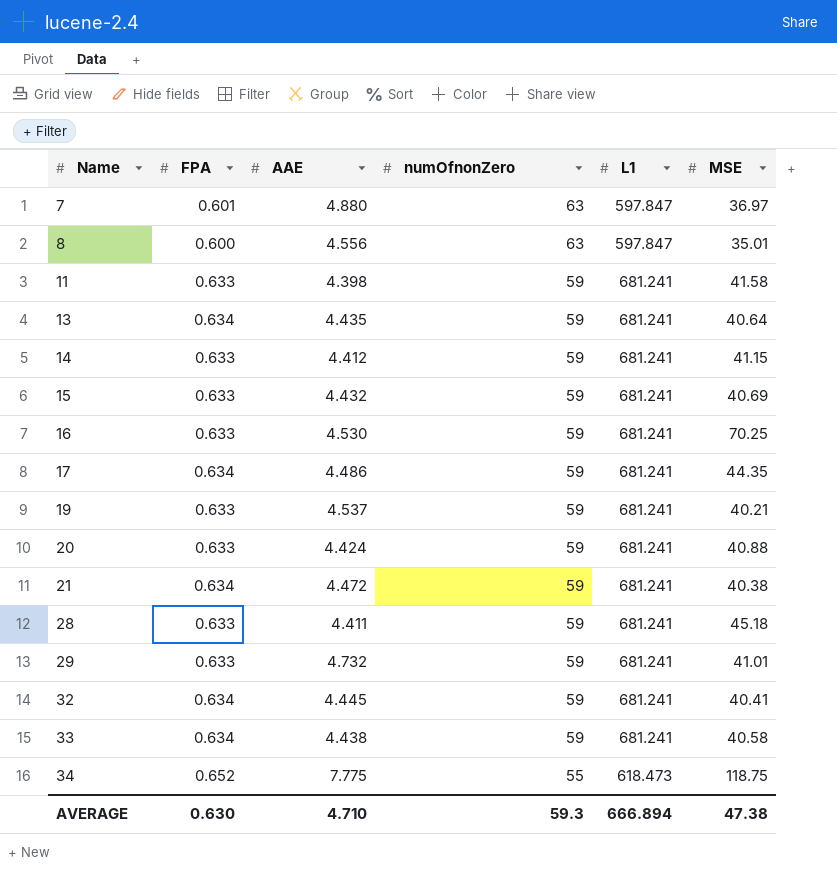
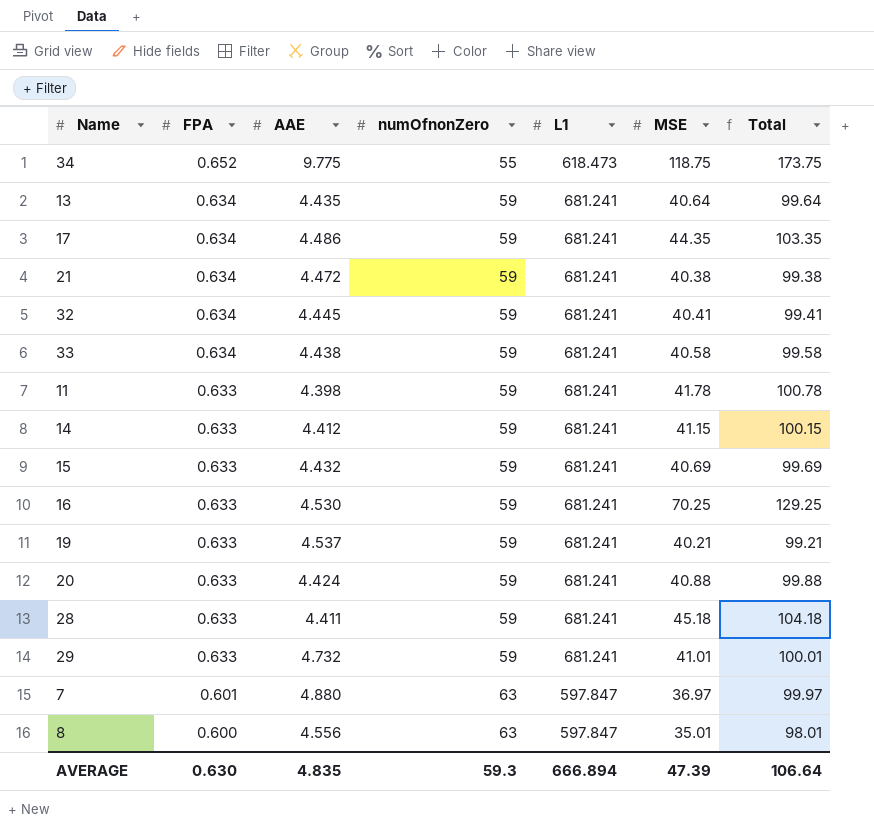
row order: Name ascending -> FPA descending
column Total | formula: none -> [numOfnonZero] + [MSE]
34 | AAE: 7.775 -> 9.775
11 | MSE: 41.58 -> 41.78
AVERAGE | AAE: 4.710 -> 4.835
AVERAGE | MSE: 47.38 -> 47.39

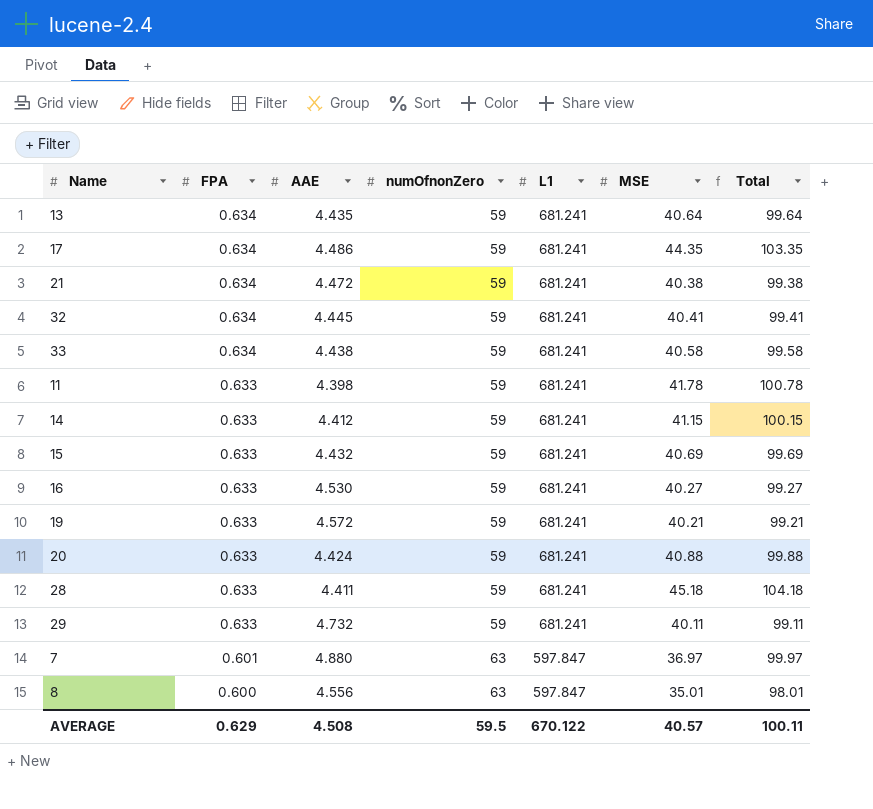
row 34: 0.652 | 9.775 | 55 | 618.473 | 118.75 | 173.75 -> none
16 | MSE: 70.25 -> 40.27
16 | Total: 129.25 -> 99.27
19 | AAE: 4.537 -> 4.572
29 | MSE: 41.01 -> 40.11
29 | Total: 100.01 -> 99.11
AVERAGE | FPA: 0.630 -> 0.629
AVERAGE | AAE: 4.835 -> 4.508
AVERAGE | numOfnonZero: 59.3 -> 59.5
AVERAGE | L1: 666.894 -> 670.122
AVERAGE | MSE: 47.39 -> 40.57
AVERAGE | Total: 106.64 -> 100.11

